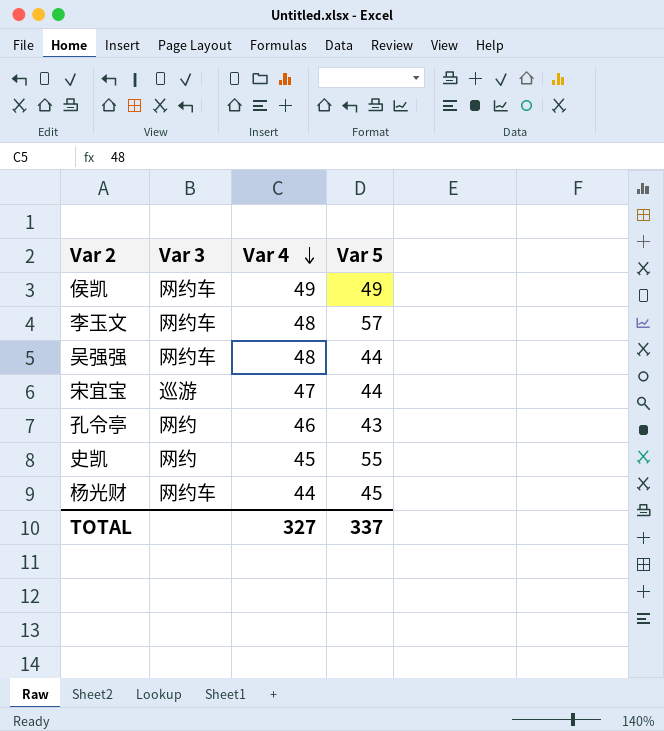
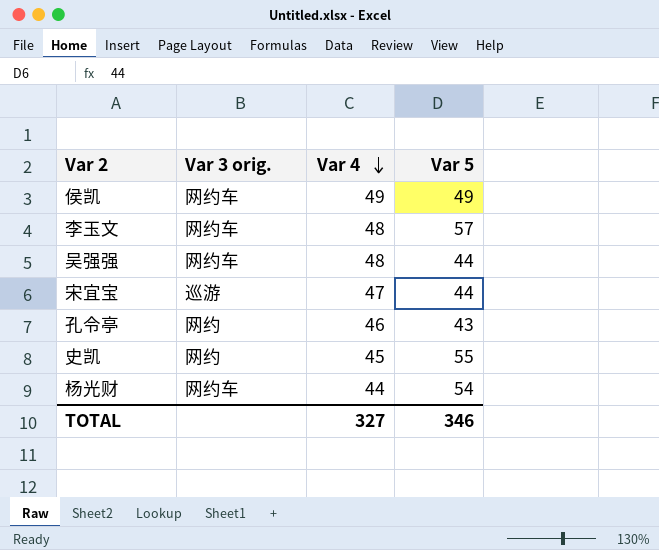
column name: Var 3 -> Var 3 orig.
杨光财 | Var 5: 45 -> 54
TOTAL | Var 5: 337 -> 346

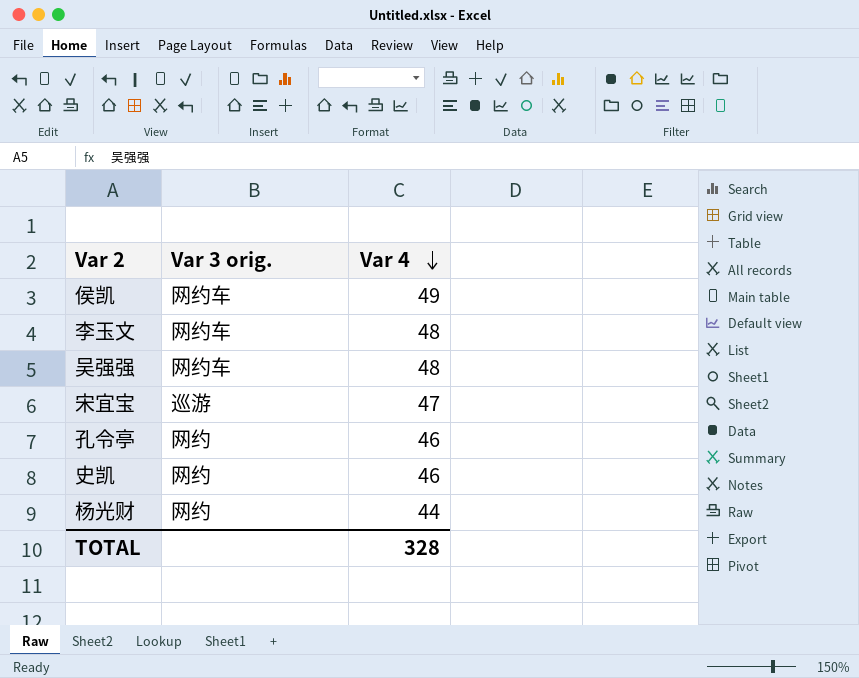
column Var 5 | position: 4 -> none
史凯 | Var 4: 45 -> 46
杨光财 | Var 3 orig.: 网约车 -> 网约
TOTAL | Var 4: 327 -> 328

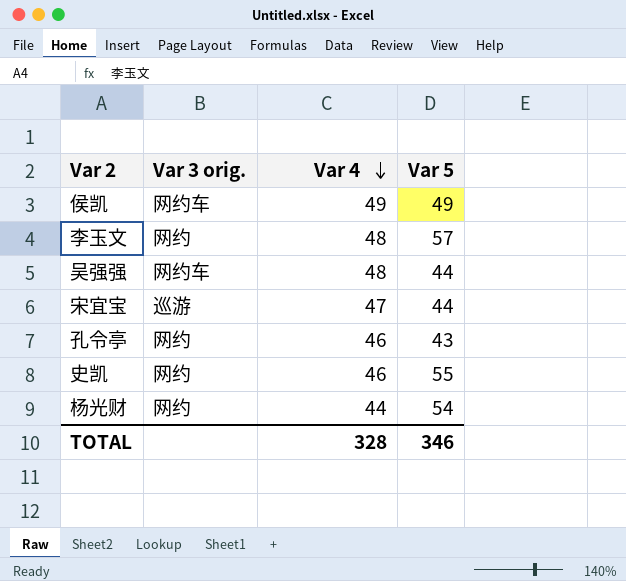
column Var 5 | position: none -> 4
李玉文 | Var 3 orig.: 网约车 -> 网约

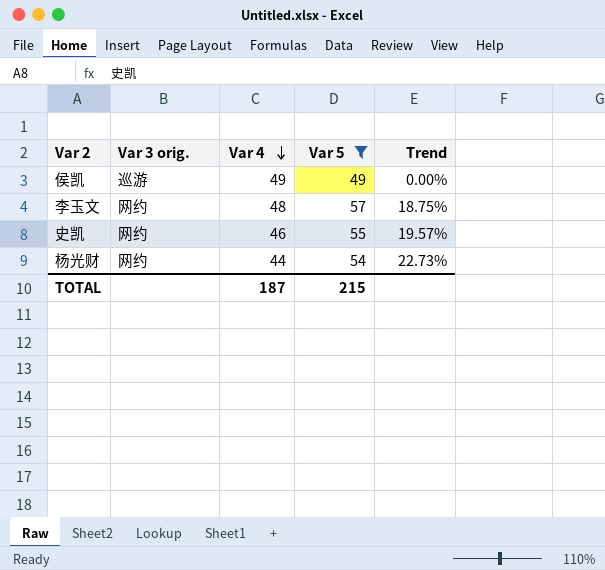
filter: none -> Var 5 >= 49
column Trend | formula: none -> ([Var 5] - [Var 4]) / [Var 4]
侯凯 | Var 3 orig.: 网约车 -> 巡游
TOTAL | Var 4: 328 -> 187
TOTAL | Var 5: 346 -> 215

